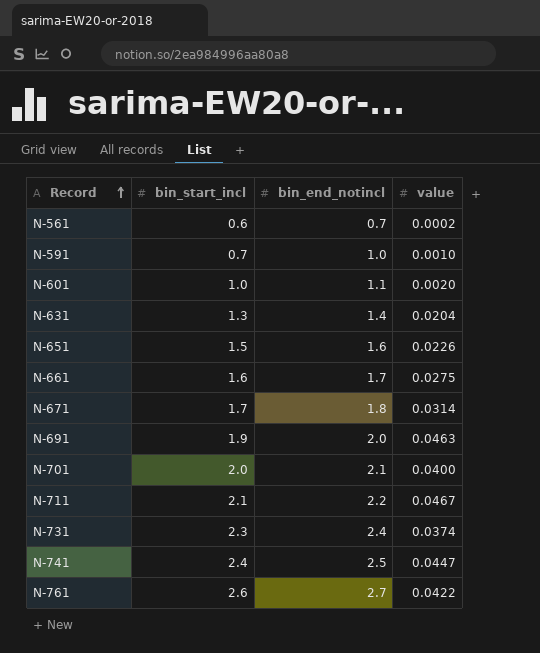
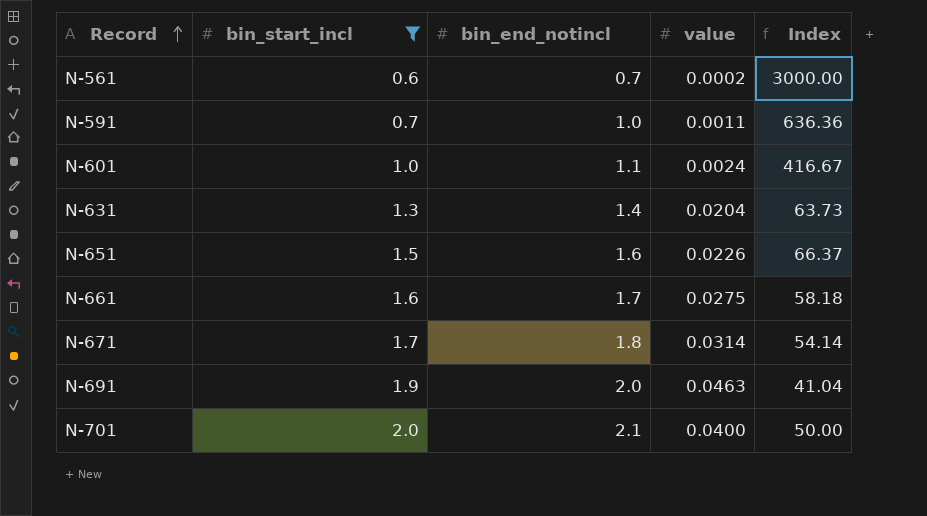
filter: none -> bin_start_incl <= 2.0
column Index | formula: none -> [bin_start_incl] / [value]
N-591 | value: 0.0010 -> 0.0011
N-601 | value: 0.0020 -> 0.0024

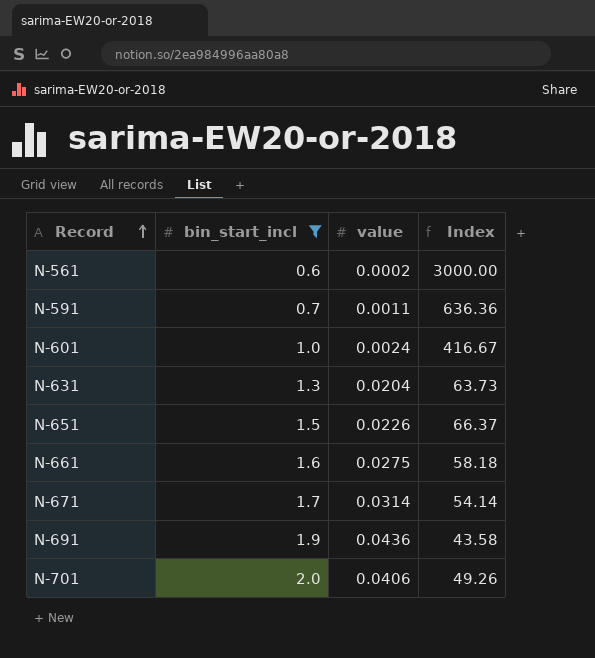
column bin_end_notincl | position: 3 -> none
N-691 | value: 0.0463 -> 0.0436
N-691 | Index: 41.04 -> 43.58
N-701 | value: 0.0400 -> 0.0406
N-701 | Index: 50.00 -> 49.26

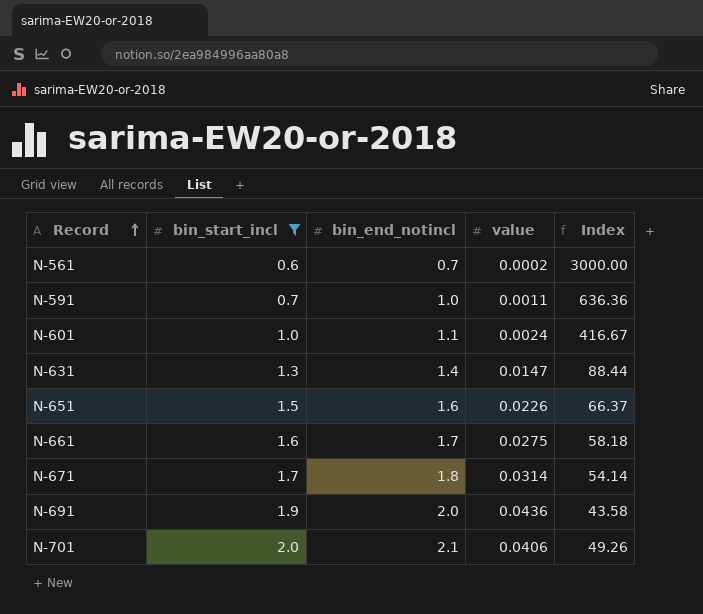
column bin_end_notincl | position: none -> 3
N-631 | value: 0.0204 -> 0.0147
N-631 | Index: 63.73 -> 88.44

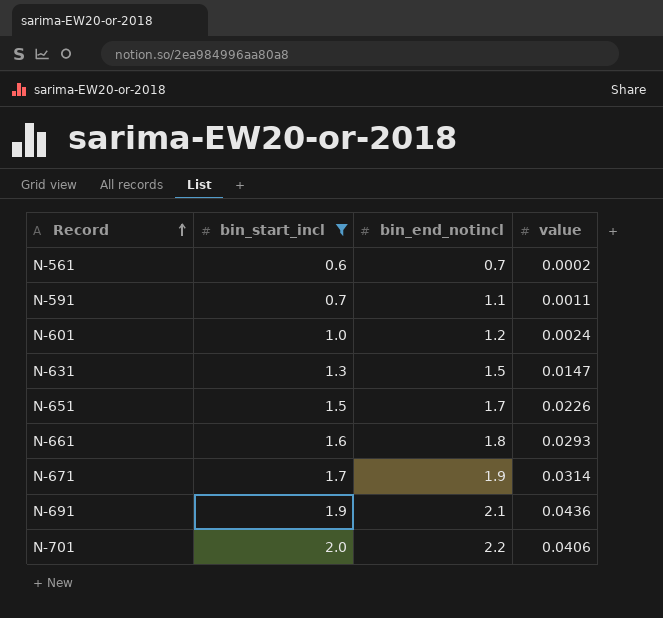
column Index | formula: [bin_start_incl] / [value] -> none
N-591 | bin_end_notincl: 1.0 -> 1.1
N-601 | bin_end_notincl: 1.1 -> 1.2
N-631 | bin_end_notincl: 1.4 -> 1.5
N-651 | bin_end_notincl: 1.6 -> 1.7
N-661 | bin_end_notincl: 1.7 -> 1.8
N-661 | value: 0.0275 -> 0.0293
N-671 | bin_end_notincl: 1.8 -> 1.9
N-691 | bin_end_notincl: 2.0 -> 2.1
N-701 | bin_end_notincl: 2.1 -> 2.2

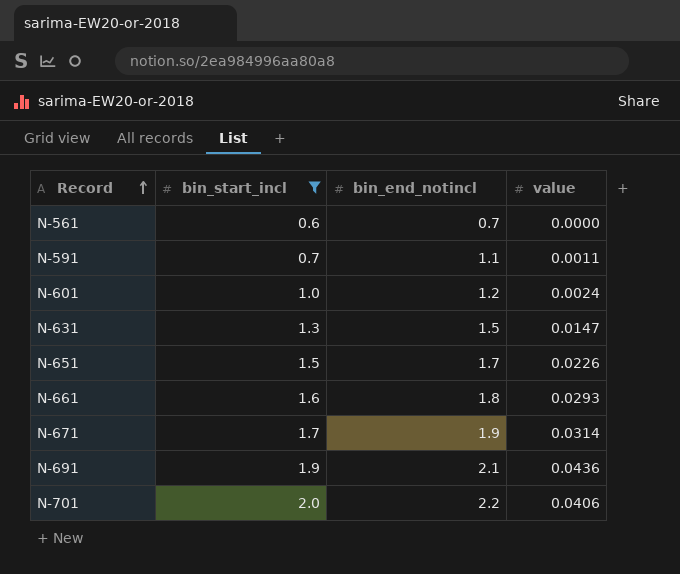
N-561 | value: 0.0002 -> 0.0000

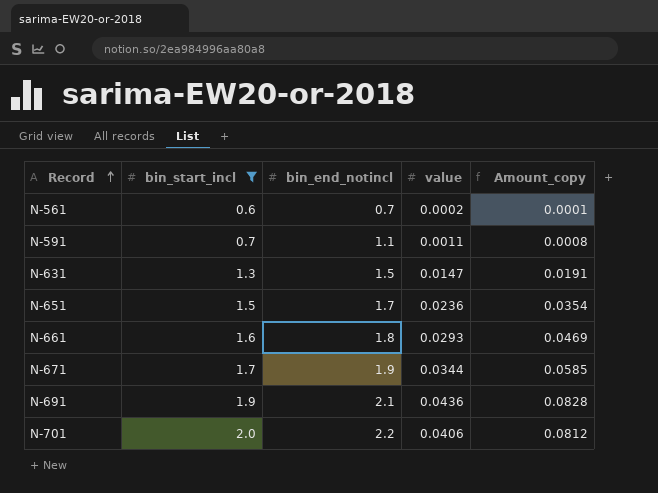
column Amount_copy | formula: none -> [bin_start_incl] * [value]
row N-601: 1.0 | 1.2 | 0.0024 -> none
N-561 | value: 0.0000 -> 0.0002
N-651 | value: 0.0226 -> 0.0236
N-671 | value: 0.0314 -> 0.0344

